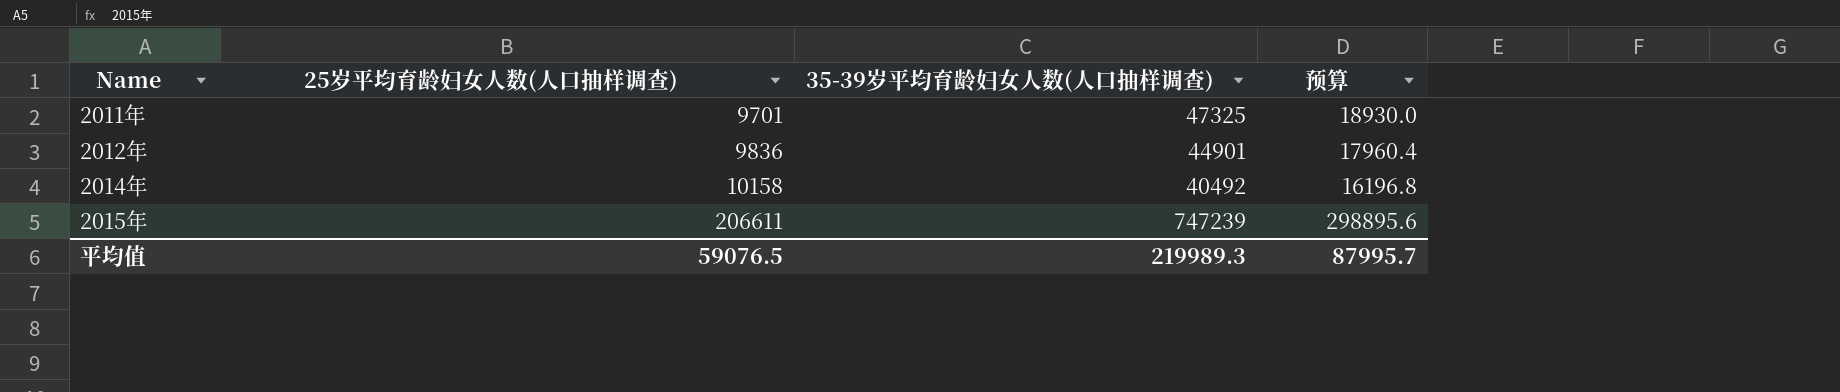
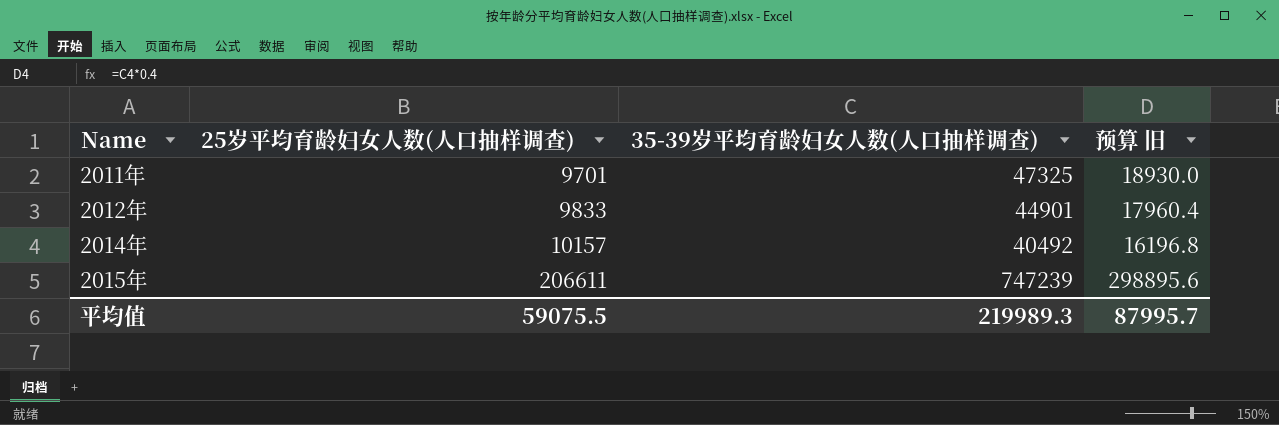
column name: 预算 -> 预算 旧
2012年 | 25岁平均育龄妇女人数(人口抽样调查): 9836 -> 9833
2014年 | 25岁平均育龄妇女人数(人口抽样调查): 10158 -> 10157
平均值 | 25岁平均育龄妇女人数(人口抽样调查): 59076.5 -> 59075.5

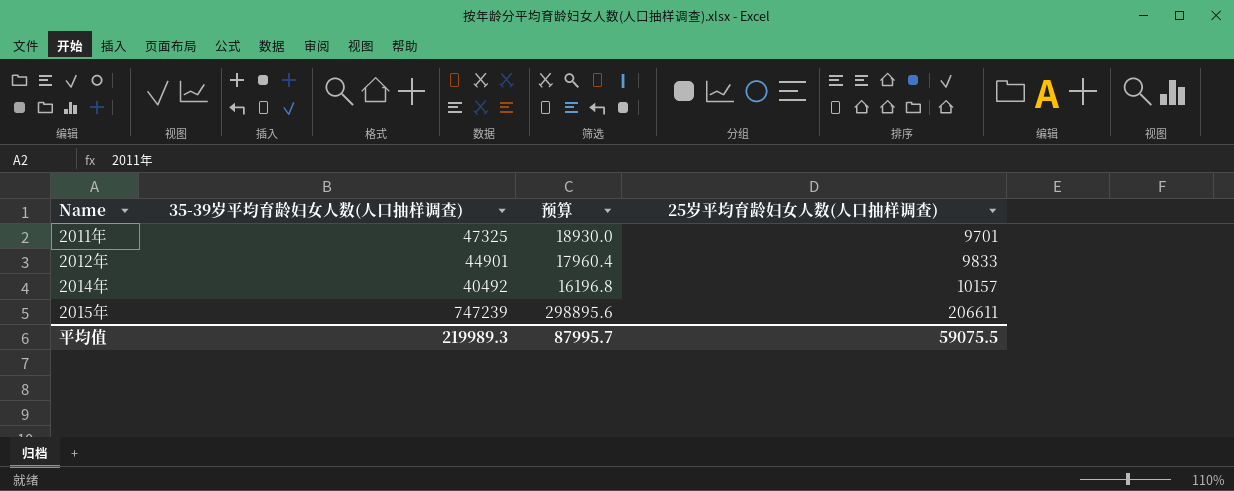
column name: 预算 旧 -> 预算
column 25岁平均育龄妇女人数(人口抽样调查) | position: 2 -> 4

